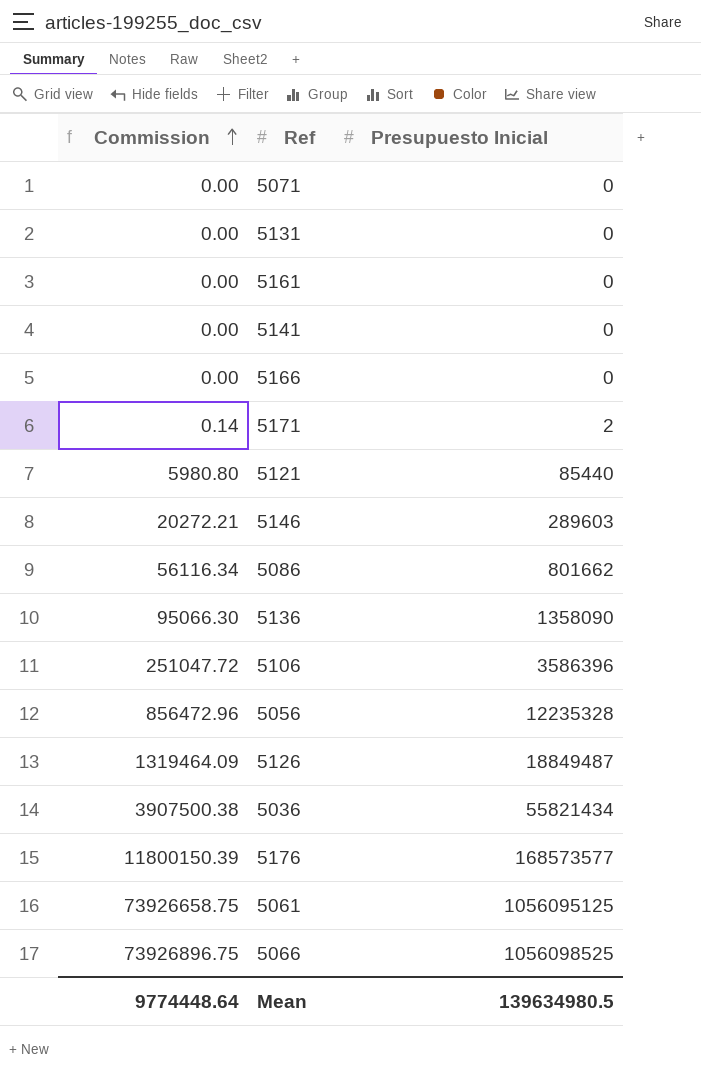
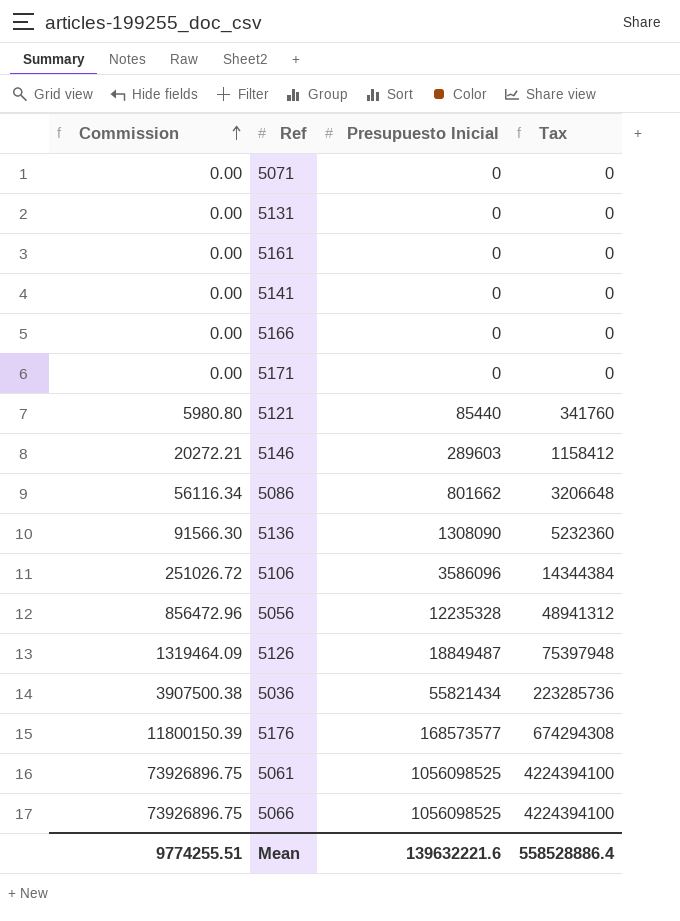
column Tax | formula: none -> [Presupuesto Inicial] * 4
5171 | Commission: 0.14 -> 0.00
5171 | Presupuesto Inicial: 2 -> 0
5136 | Commission: 95066.30 -> 91566.30
5136 | Presupuesto Inicial: 1358090 -> 1308090
5106 | Commission: 251047.72 -> 251026.72
5106 | Presupuesto Inicial: 3586396 -> 3586096
5061 | Commission: 73926658.75 -> 73926896.75
5061 | Presupuesto Inicial: 1056095125 -> 1056098525
Mean | Commission: 9774448.64 -> 9774255.51
Mean | Presupuesto Inicial: 139634980.5 -> 139632221.6

